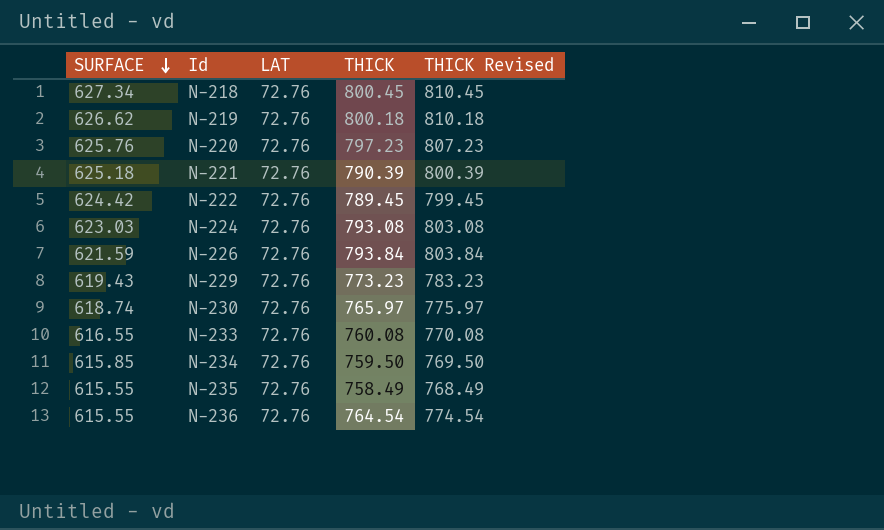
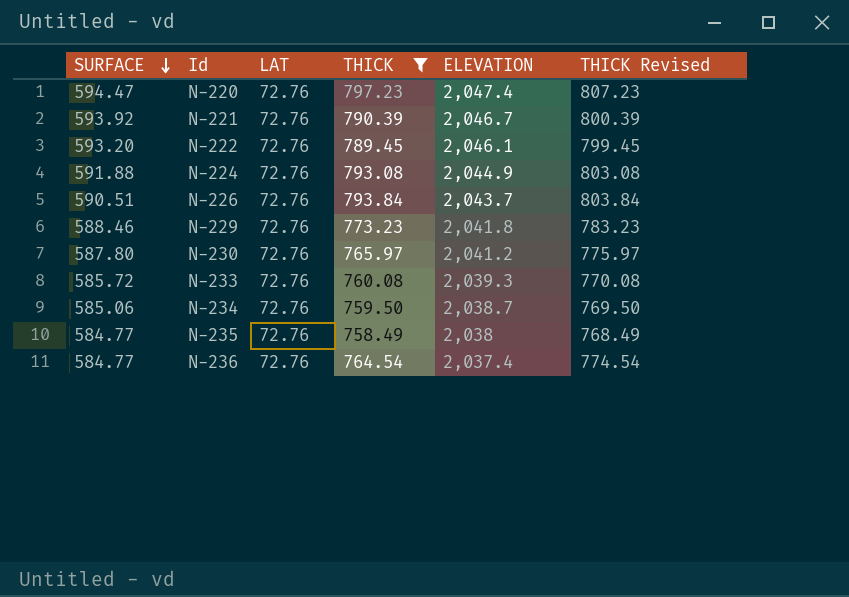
filter: none -> THICK <= 797.23
column ELEVATION | position: none -> 5
N-220 | SURFACE: 625.76 -> 594.47
N-221 | SURFACE: 625.18 -> 593.92
N-222 | SURFACE: 624.42 -> 593.20
N-224 | SURFACE: 623.03 -> 591.88
N-226 | SURFACE: 621.59 -> 590.51
N-229 | SURFACE: 619.43 -> 588.46
N-230 | SURFACE: 618.74 -> 587.80
N-233 | SURFACE: 616.55 -> 585.72
N-234 | SURFACE: 615.85 -> 585.06
N-235 | SURFACE: 615.55 -> 584.77
N-236 | SURFACE: 615.55 -> 584.77

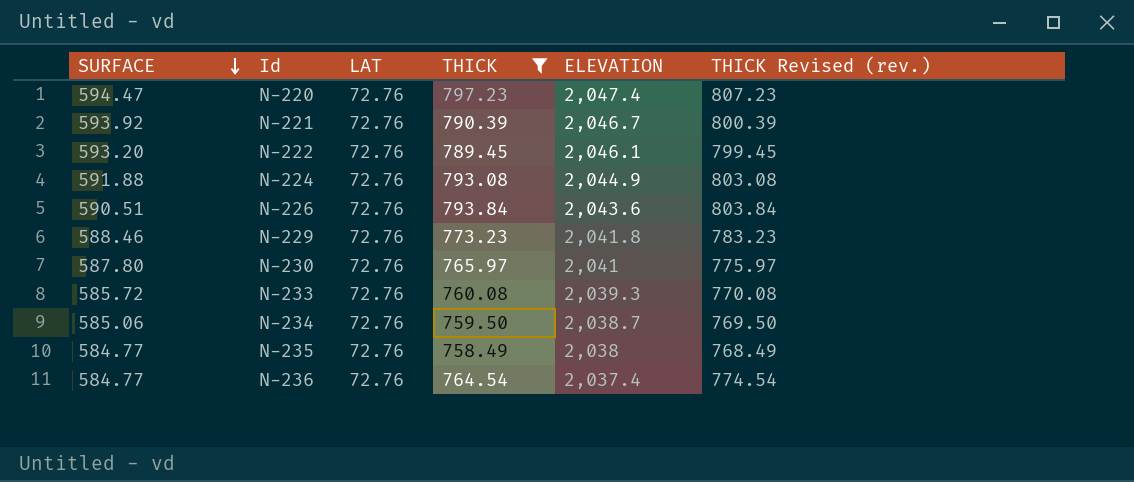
column name: THICK Revised -> THICK Revised (rev.)
N-226 | ELEVATION: 2,043.7 -> 2,043.6
N-230 | ELEVATION: 2,041.2 -> 2,041

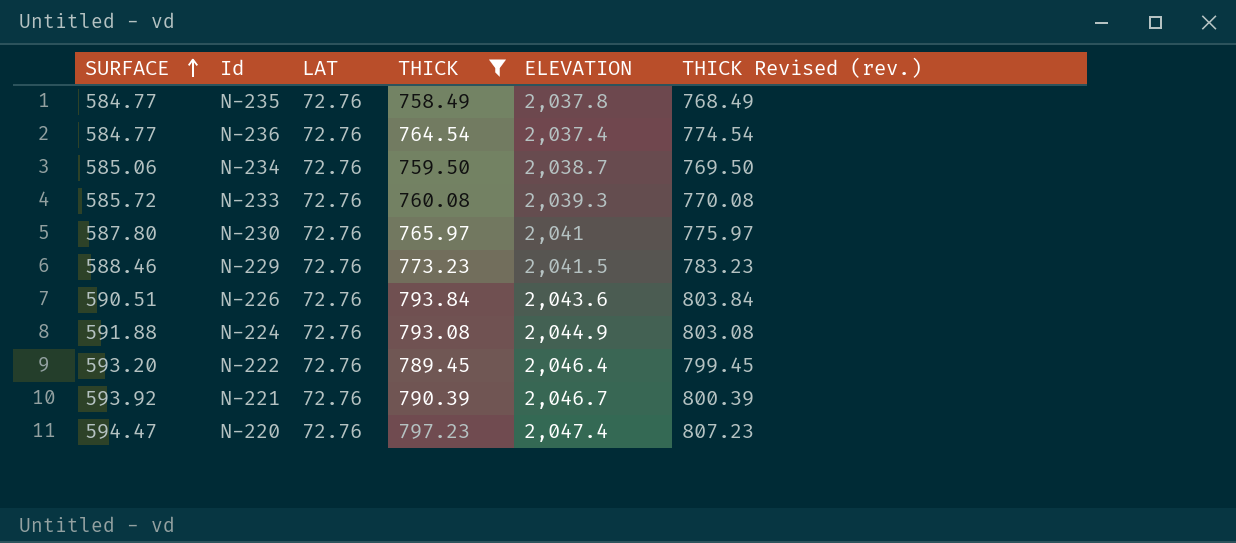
row order: SURFACE descending -> SURFACE ascending
N-235 | ELEVATION: 2,038 -> 2,037.8
N-229 | ELEVATION: 2,041.8 -> 2,041.5
N-222 | ELEVATION: 2,046.1 -> 2,046.4

